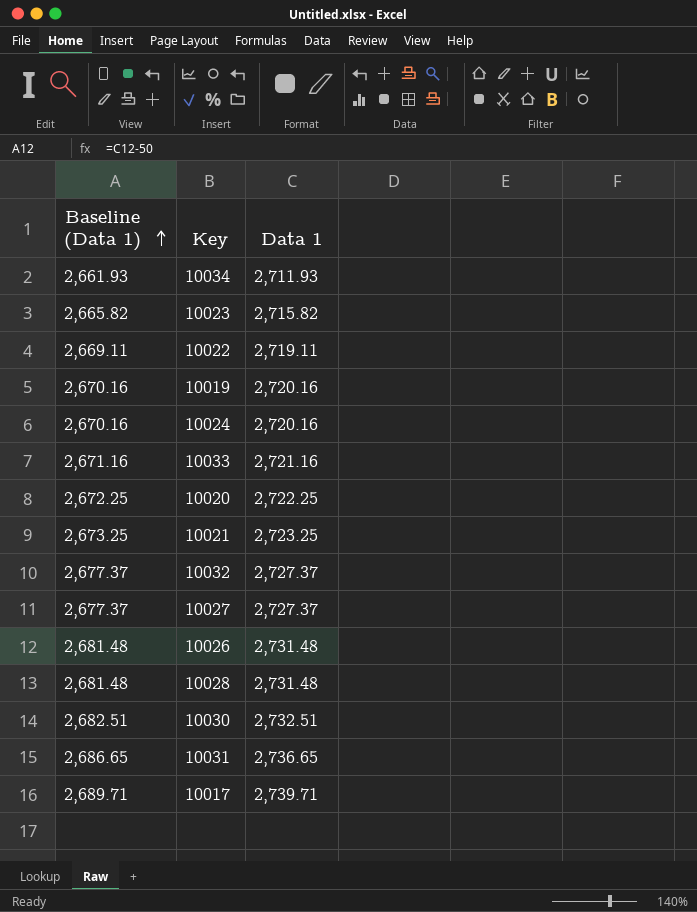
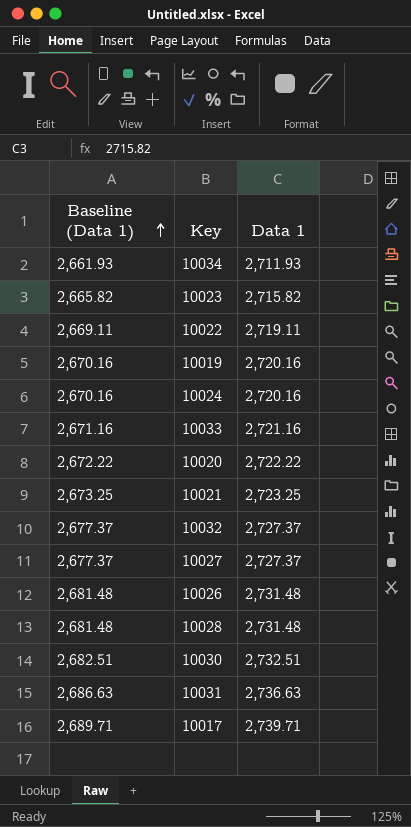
10020 | Baseline (Data 1): 2,672.25 -> 2,672.22
10020 | Data 1: 2,722.25 -> 2,722.22
10031 | Baseline (Data 1): 2,686.65 -> 2,686.63
10031 | Data 1: 2,736.65 -> 2,736.63

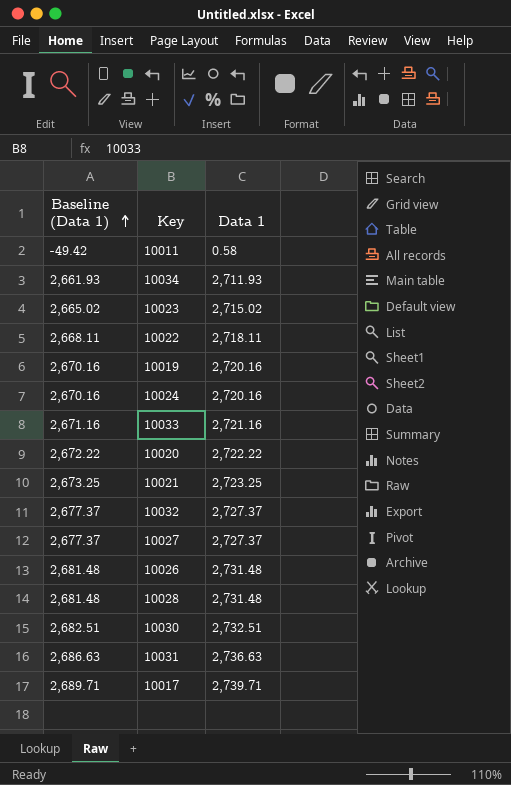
row 10011: none -> -49.42 | 0.58
10023 | Baseline (Data 1): 2,665.82 -> 2,665.02
10023 | Data 1: 2,715.82 -> 2,715.02
10022 | Baseline (Data 1): 2,669.11 -> 2,668.11
10022 | Data 1: 2,719.11 -> 2,718.11

